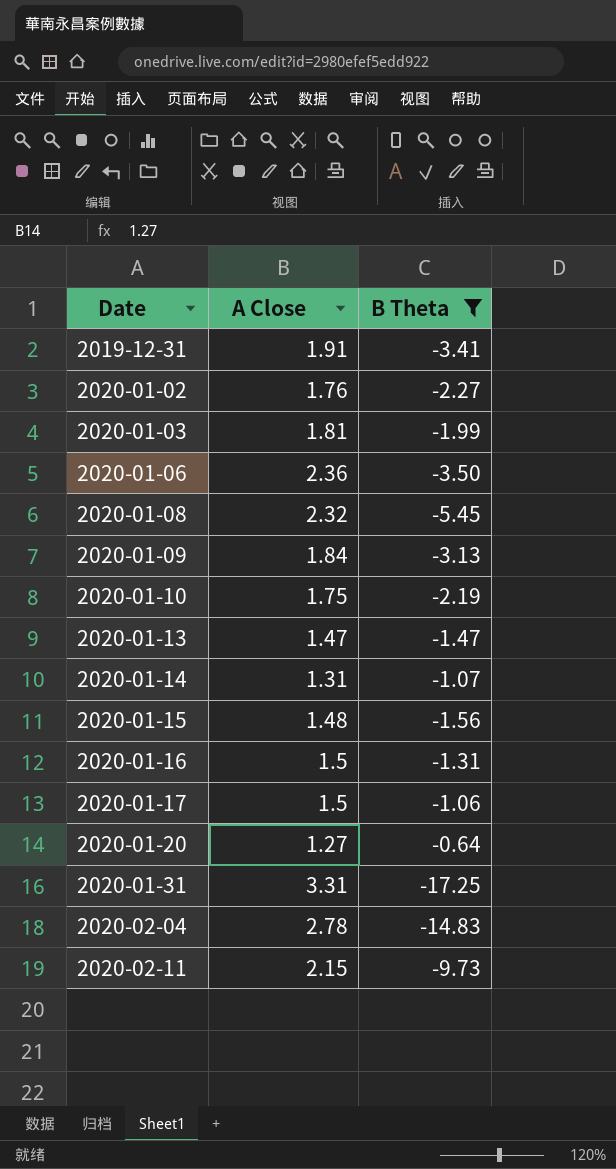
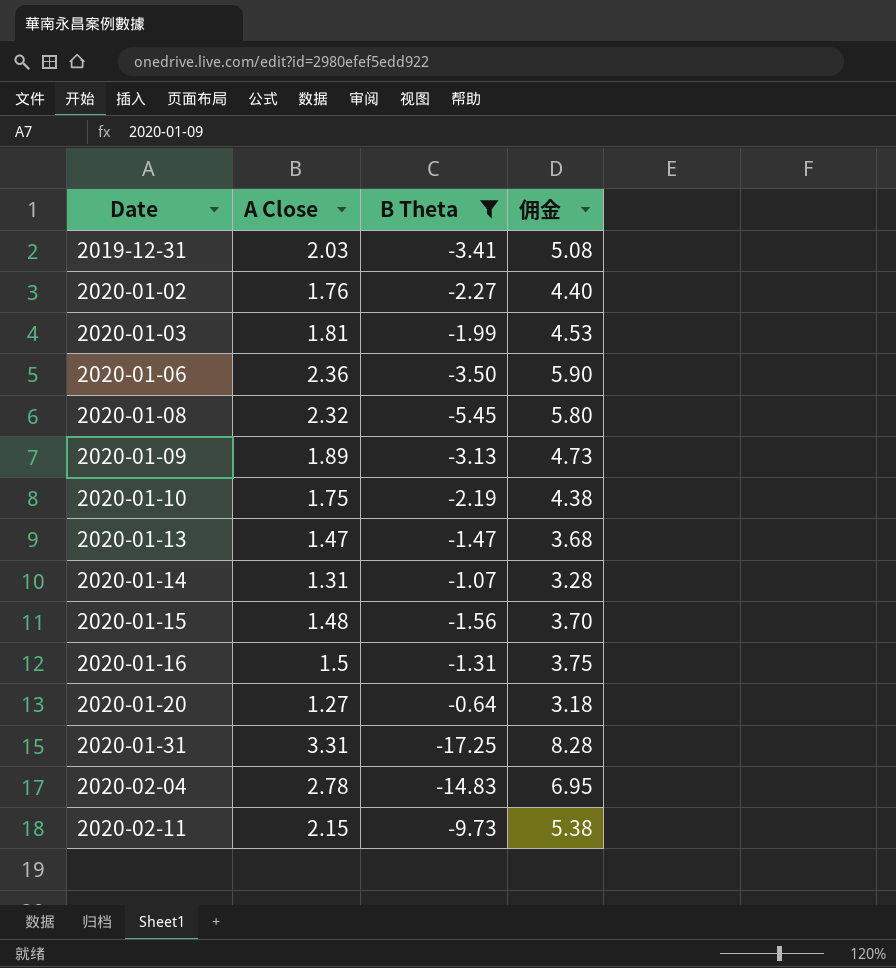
column 佣金 | formula: none -> [A Close] * 2.5
row 2020-01-17: 1.5 | -1.06 -> none
2019-12-31 | A Close: 1.91 -> 2.03
2020-01-09 | A Close: 1.84 -> 1.89

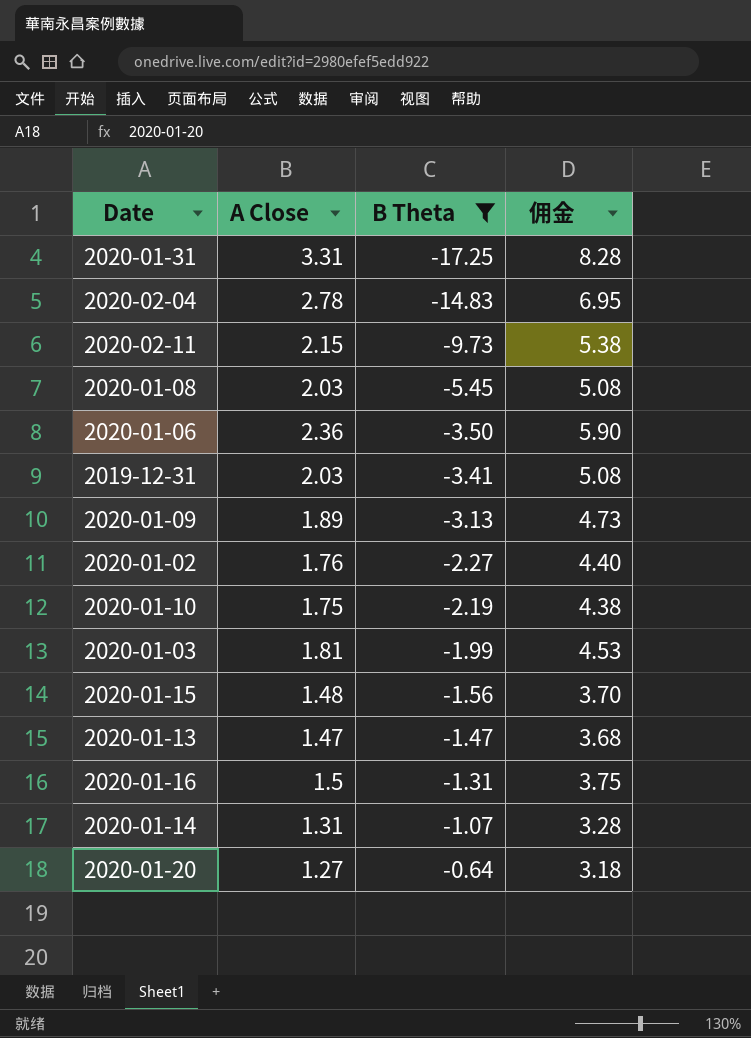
row order: Date ascending -> B Theta ascending
2020-01-08 | A Close: 2.32 -> 2.03
2020-01-08 | 佣金: 5.80 -> 5.08

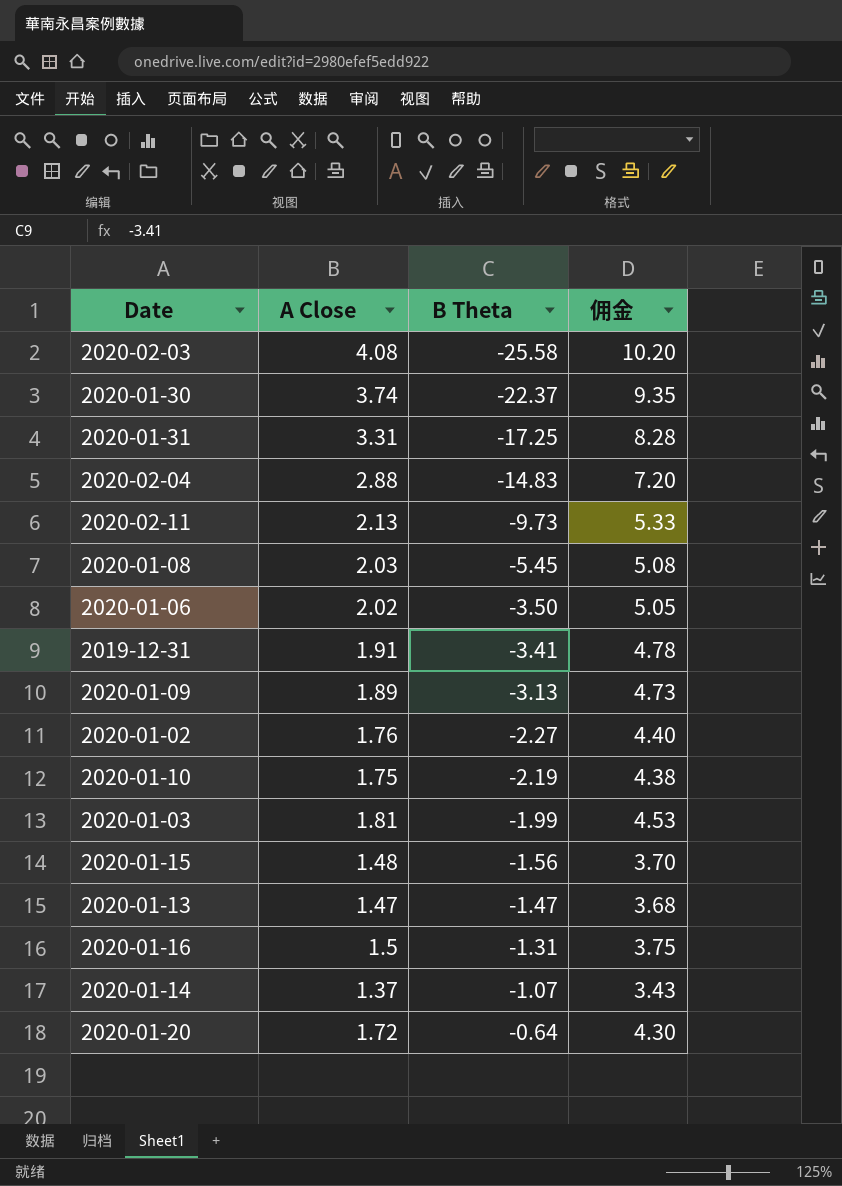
filter: B Theta >= -17.25 -> none
2020-02-04 | A Close: 2.78 -> 2.88
2020-02-04 | 佣金: 6.95 -> 7.20
2020-02-11 | A Close: 2.15 -> 2.13
2020-02-11 | 佣金: 5.38 -> 5.33
2020-01-06 | A Close: 2.36 -> 2.02
2020-01-06 | 佣金: 5.90 -> 5.05
2019-12-31 | A Close: 2.03 -> 1.91
2019-12-31 | 佣金: 5.08 -> 4.78
2020-01-14 | A Close: 1.31 -> 1.37
2020-01-14 | 佣金: 3.28 -> 3.43
2020-01-20 | A Close: 1.27 -> 1.72
2020-01-20 | 佣金: 3.18 -> 4.30

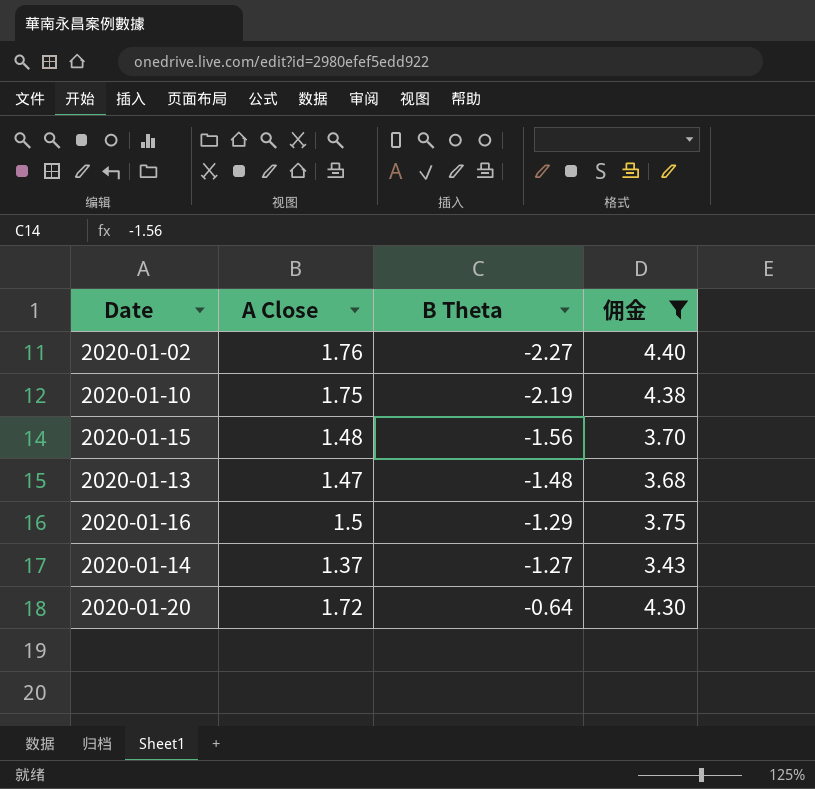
filter: none -> 佣金 <= 4.40
2020-01-13 | B Theta: -1.47 -> -1.48
2020-01-16 | B Theta: -1.31 -> -1.29
2020-01-14 | B Theta: -1.07 -> -1.27

